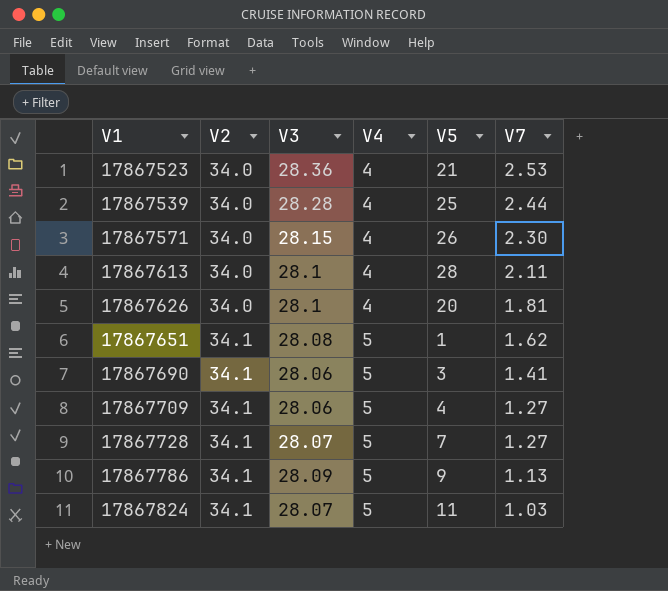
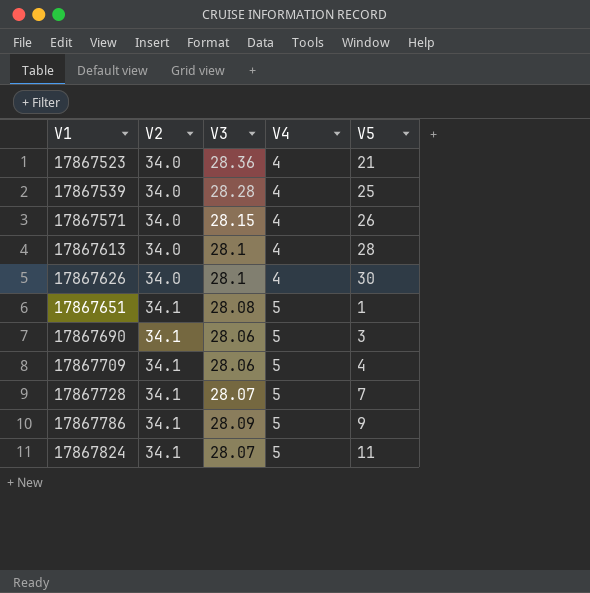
column V7 | position: 6 -> none
17867626 | V5: 20 -> 30

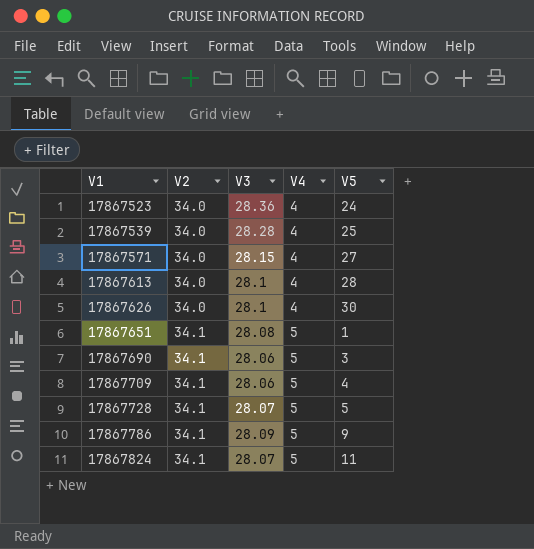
17867523 | V5: 21 -> 24
17867571 | V5: 26 -> 27
17867728 | V5: 7 -> 5

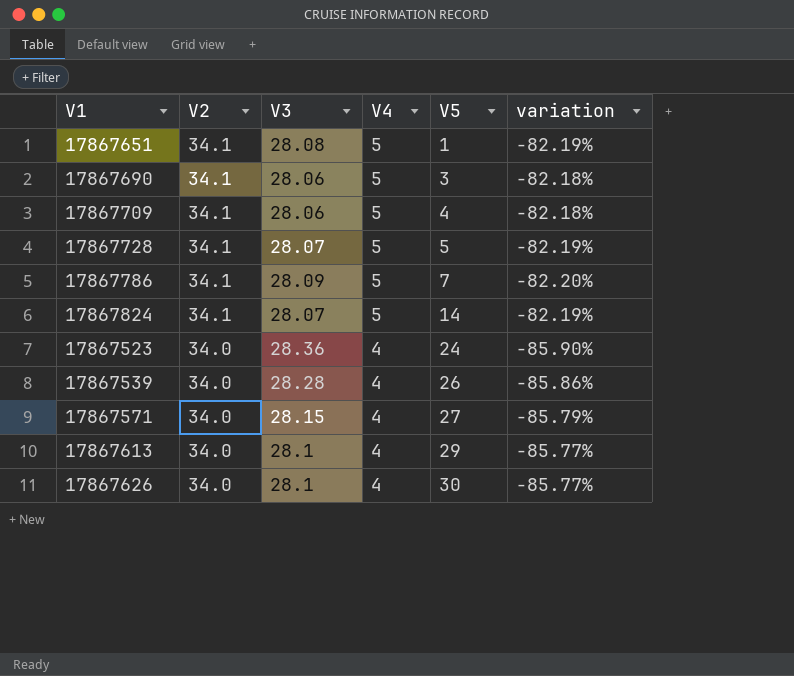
row order: V1 ascending -> V2 descending
column variation | formula: none -> ([V4] - [V3]) / [V3]
17867786 | V5: 9 -> 7
17867824 | V5: 11 -> 14
17867539 | V5: 25 -> 26
17867613 | V5: 28 -> 29

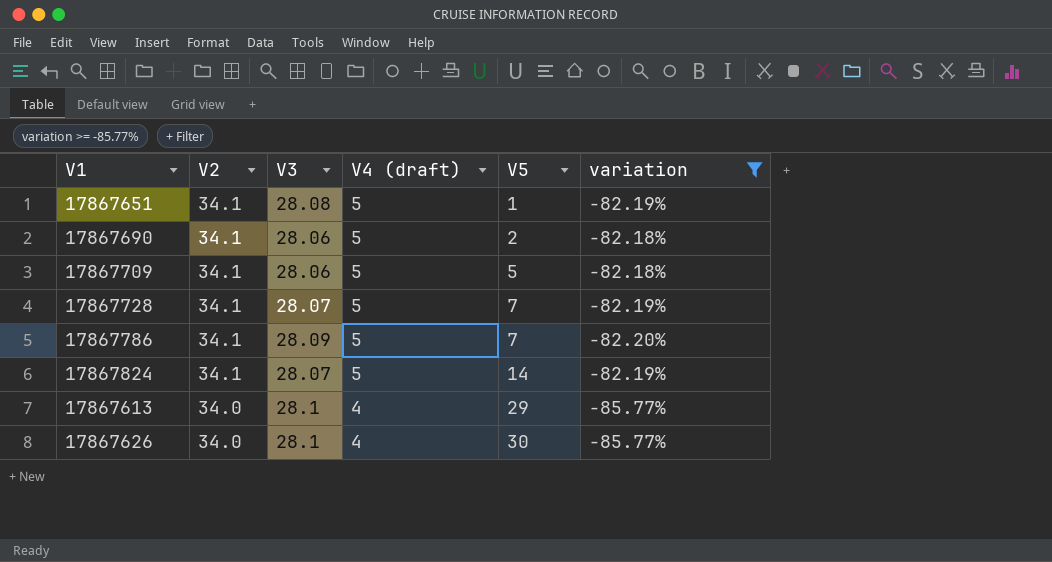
filter: none -> variation >= -85.77%
column name: V4 -> V4 (draft)
17867690 | V5: 3 -> 2
17867709 | V5: 4 -> 5
17867728 | V5: 5 -> 7

